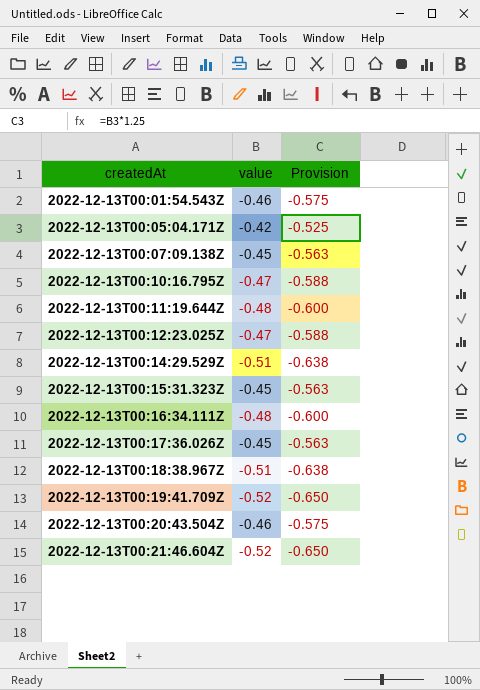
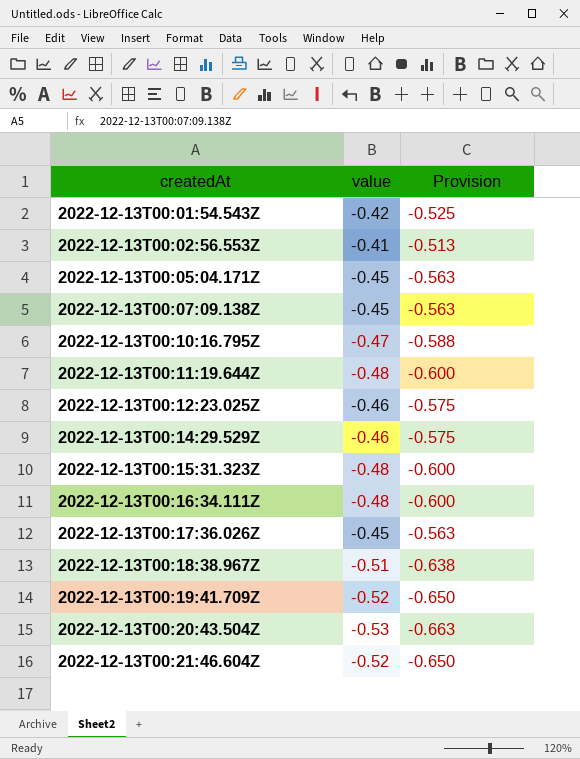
2022-12-13T00:01:54.543Z | value: -0.46 -> -0.42
2022-12-13T00:01:54.543Z | Provision: -0.575 -> -0.525
row 2022-12-13T00:02:56.553Z: none -> -0.41 | -0.513
2022-12-13T00:05:04.171Z | value: -0.42 -> -0.45
2022-12-13T00:05:04.171Z | Provision: -0.525 -> -0.563
2022-12-13T00:12:23.025Z | value: -0.47 -> -0.46
2022-12-13T00:12:23.025Z | Provision: -0.588 -> -0.575
2022-12-13T00:14:29.529Z | value: -0.51 -> -0.46
2022-12-13T00:14:29.529Z | Provision: -0.638 -> -0.575
2022-12-13T00:15:31.323Z | value: -0.45 -> -0.48
2022-12-13T00:15:31.323Z | Provision: -0.563 -> -0.600
2022-12-13T00:20:43.504Z | value: -0.46 -> -0.53
2022-12-13T00:20:43.504Z | Provision: -0.575 -> -0.663

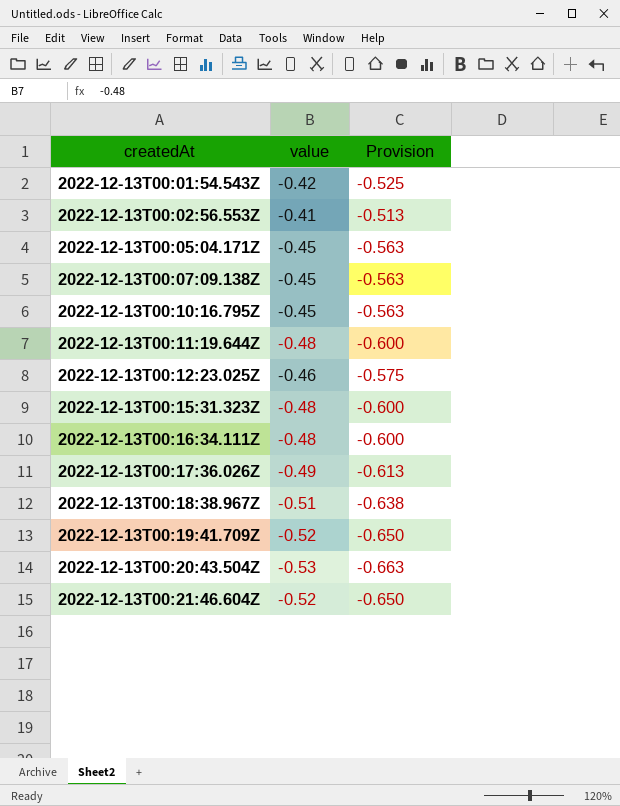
row 2022-12-13T00:14:29.529Z: -0.46 | -0.575 -> none
2022-12-13T00:10:16.795Z | value: -0.47 -> -0.45
2022-12-13T00:10:16.795Z | Provision: -0.588 -> -0.563
2022-12-13T00:17:36.026Z | value: -0.45 -> -0.49
2022-12-13T00:17:36.026Z | Provision: -0.563 -> -0.613

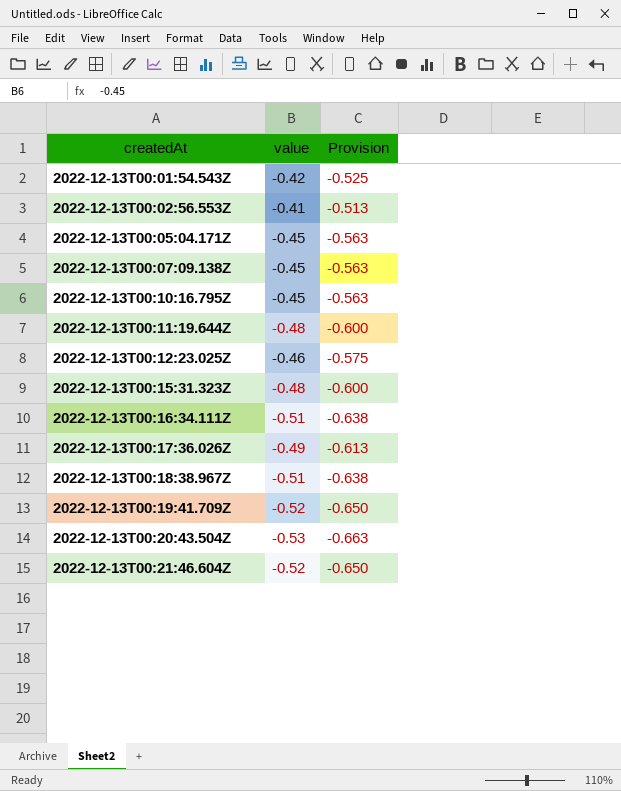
2022-12-13T00:16:34.111Z | value: -0.48 -> -0.51
2022-12-13T00:16:34.111Z | Provision: -0.600 -> -0.638

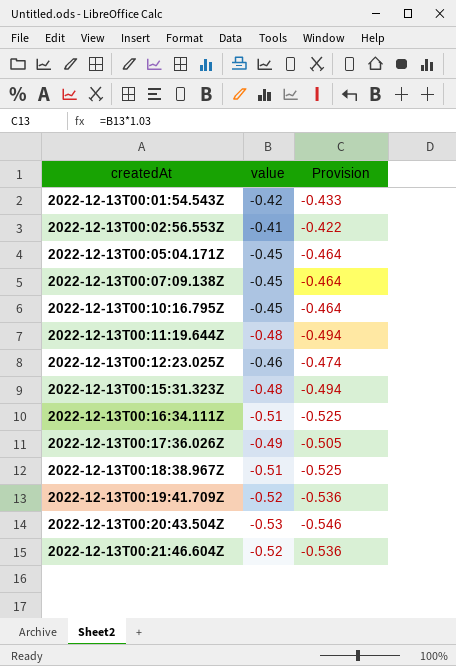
column Provision | formula: [value] * 1.25 -> [value] * 1.03

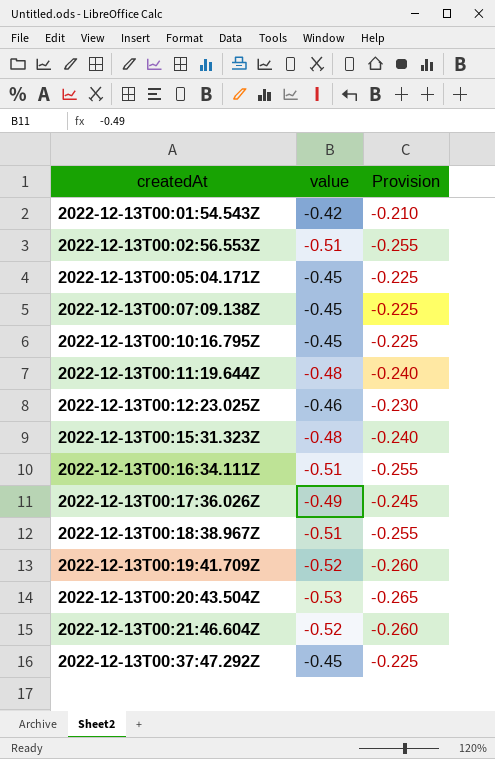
column Provision | formula: [value] * 1.03 -> [value] * 0.5
2022-12-13T00:02:56.553Z | value: -0.41 -> -0.51
row 2022-12-13T00:37:47.292Z: none -> -0.45 | -0.225

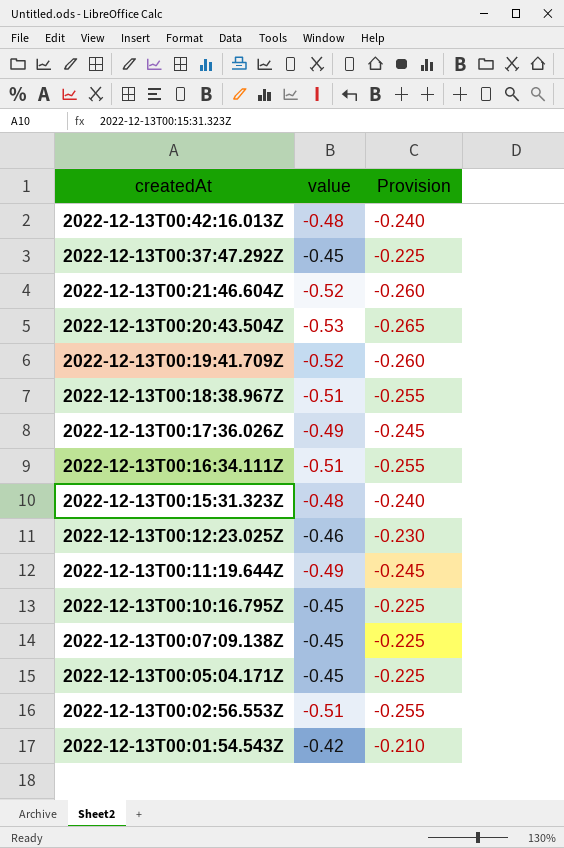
row order: createdAt ascending -> createdAt descending
row 2022-12-13T00:42:16.013Z: none -> -0.48 | -0.240
2022-12-13T00:11:19.644Z | value: -0.48 -> -0.49
2022-12-13T00:11:19.644Z | Provision: -0.240 -> -0.245

